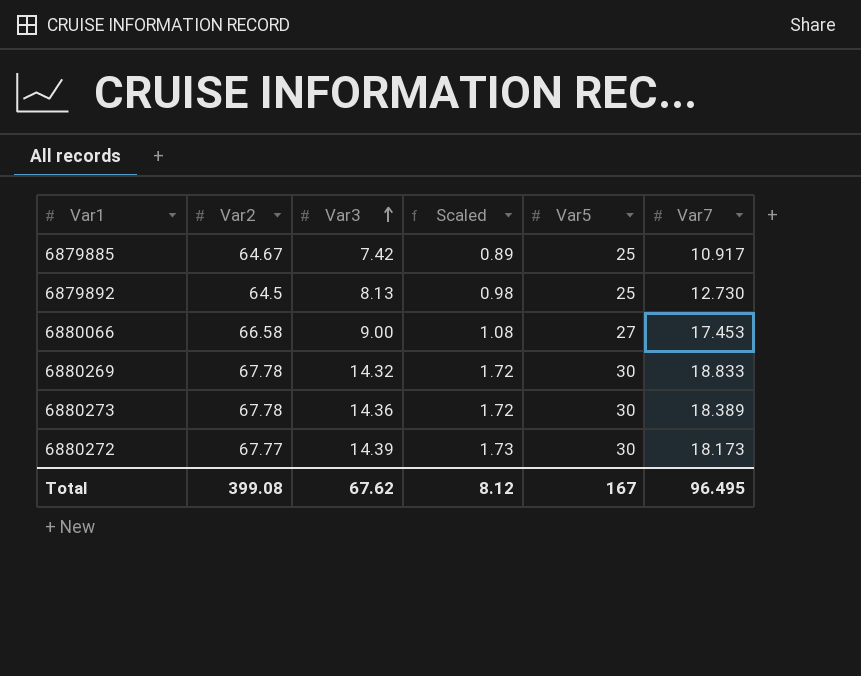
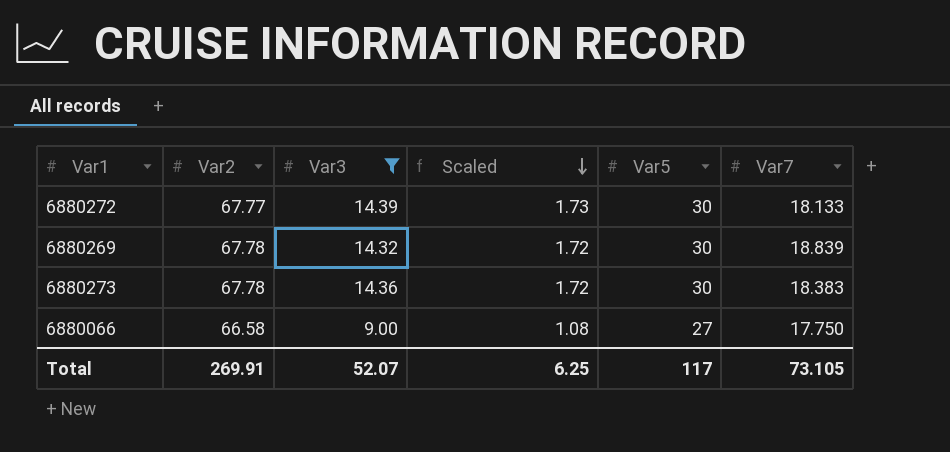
filter: none -> Var3 >= 9.00
row order: Var3 ascending -> Scaled descending
6880272 | Var7: 18.173 -> 18.133
6880269 | Var7: 18.833 -> 18.839
6880273 | Var7: 18.389 -> 18.383
6880066 | Var7: 17.453 -> 17.750
Total | Var2: 399.08 -> 269.91
Total | Var3: 67.62 -> 52.07
Total | Scaled: 8.12 -> 6.25
Total | Var5: 167 -> 117
Total | Var7: 96.495 -> 73.105

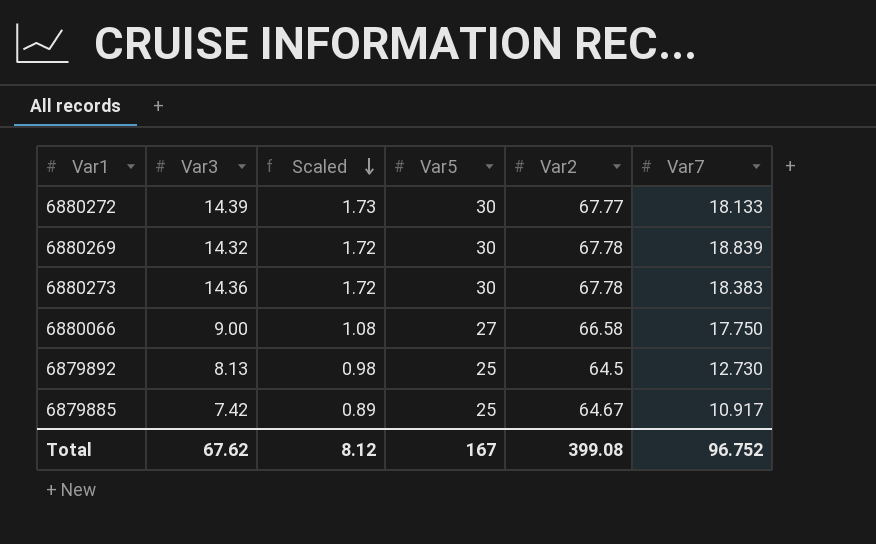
filter: Var3 >= 9.00 -> none
column Var2 | position: 2 -> 5
Total | Var3: 52.07 -> 67.62
Total | Scaled: 6.25 -> 8.12
Total | Var5: 117 -> 167
Total | Var2: 269.91 -> 399.08
Total | Var7: 73.105 -> 96.752

